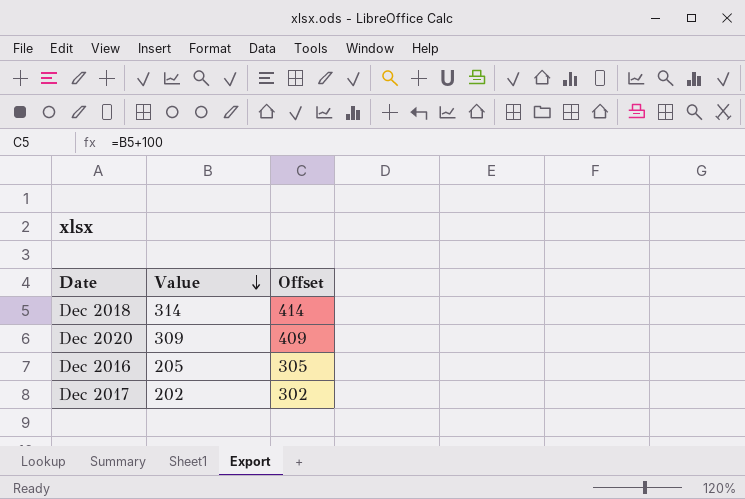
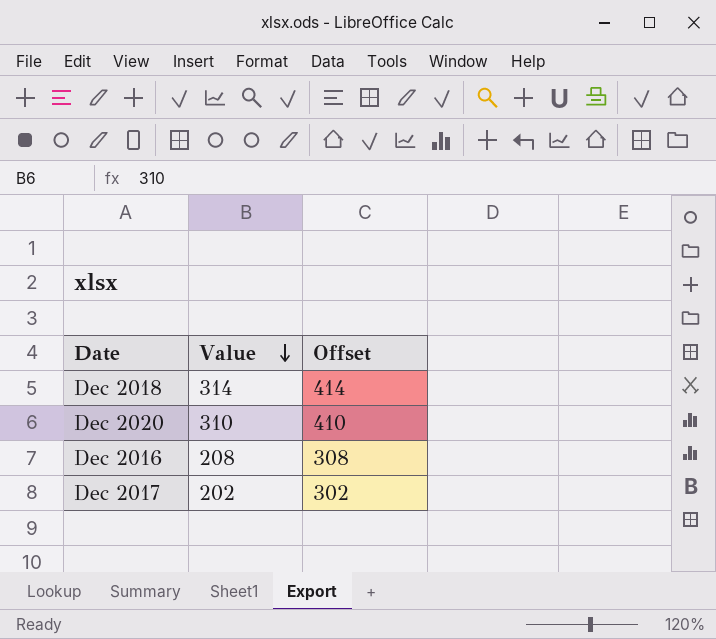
Dec 2020 | Value: 309 -> 310
Dec 2020 | Offset: 409 -> 410
Dec 2016 | Value: 205 -> 208
Dec 2016 | Offset: 305 -> 308

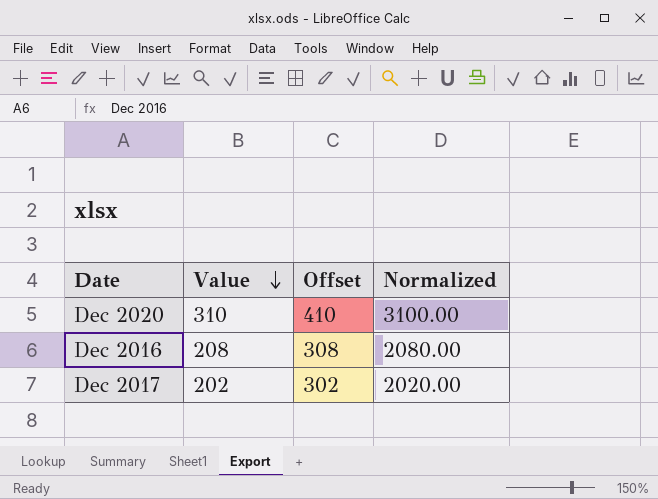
column Normalized | formula: none -> [Value] * 10
row Dec 2018: 314 | 414 -> none

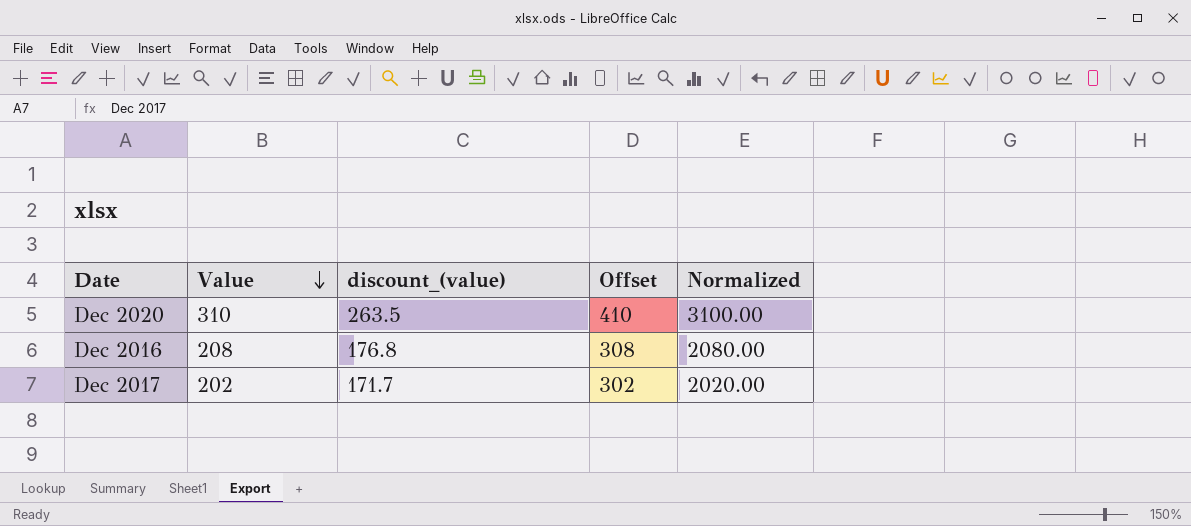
column discount_(value) | formula: none -> [Value] * 0.85

